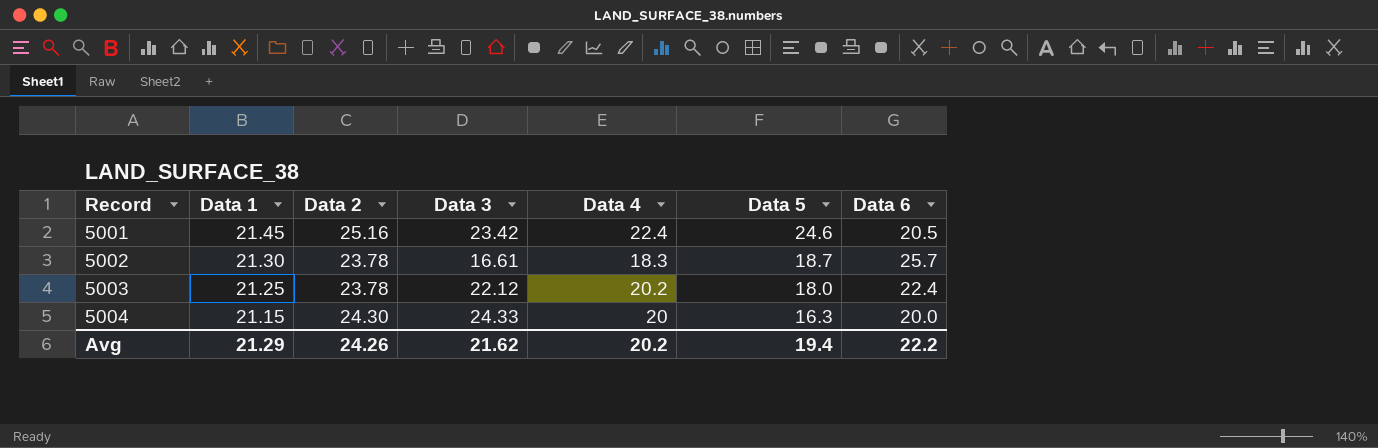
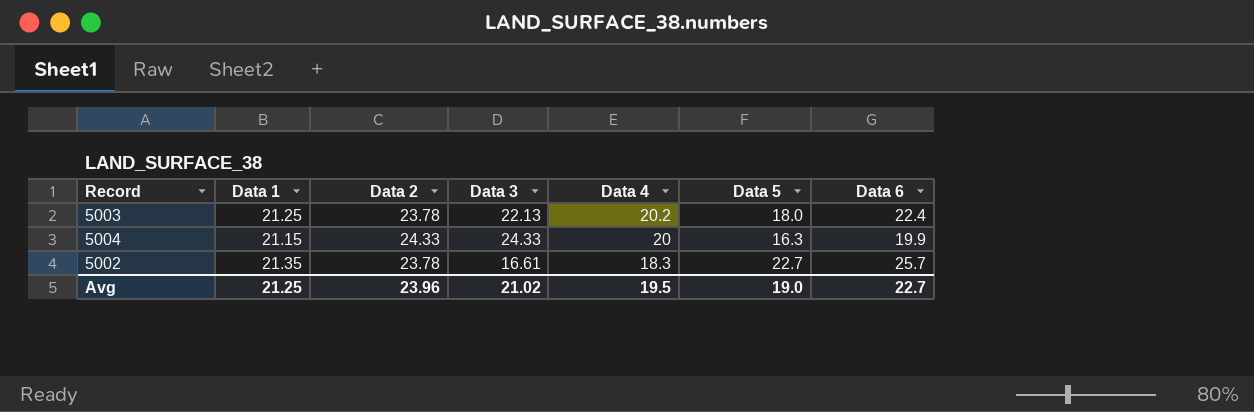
row order: Record ascending -> Data 4 descending
row 5001: 21.45 | 25.16 | 23.42 | 22.4 | 24.6 | 20.5 -> none
5003 | Data 3: 22.12 -> 22.13
5004 | Data 2: 24.30 -> 24.33
5004 | Data 6: 20.0 -> 19.9
5002 | Data 1: 21.30 -> 21.35
5002 | Data 5: 18.7 -> 22.7
Avg | Data 1: 21.29 -> 21.25
Avg | Data 2: 24.26 -> 23.96
Avg | Data 3: 21.62 -> 21.02
Avg | Data 4: 20.2 -> 19.5
Avg | Data 5: 19.4 -> 19.0
Avg | Data 6: 22.2 -> 22.7

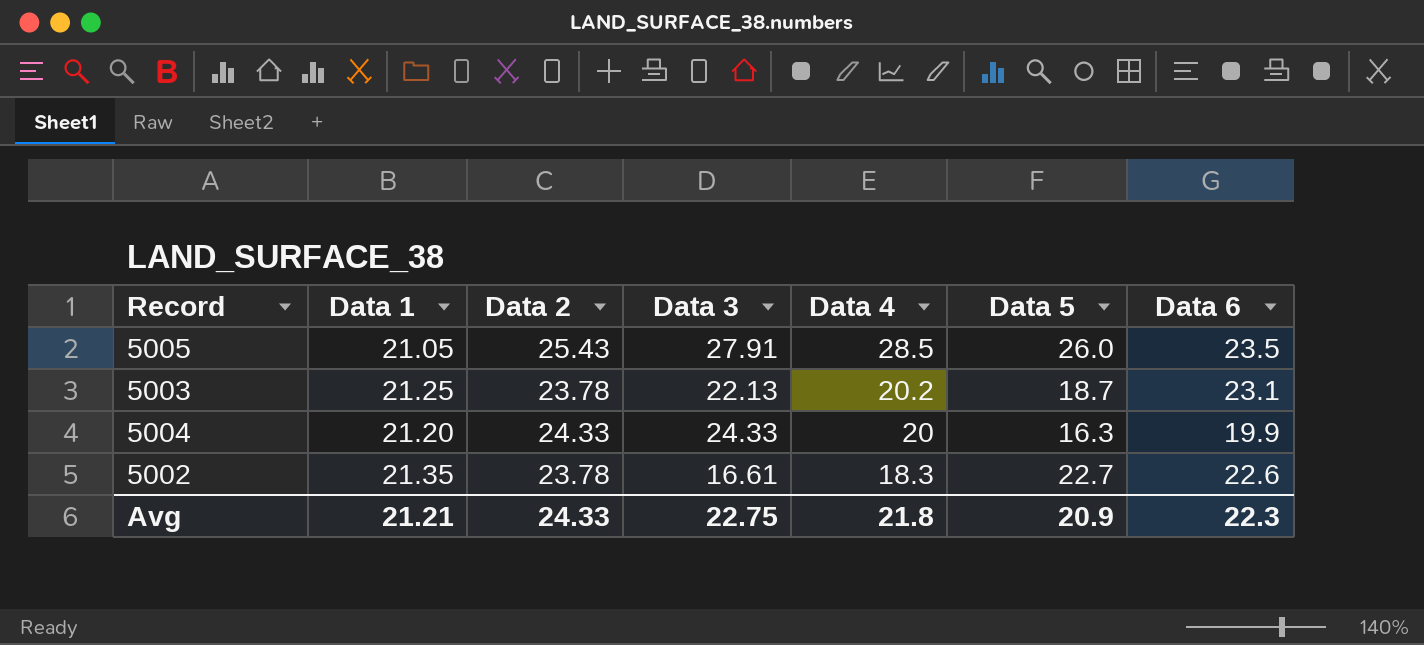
row 5005: none -> 21.05 | 25.43 | 27.91 | 28.5 | 26.0 | 23.5
5003 | Data 5: 18.0 -> 18.7
5003 | Data 6: 22.4 -> 23.1
5004 | Data 1: 21.15 -> 21.20
5002 | Data 6: 25.7 -> 22.6
Avg | Data 1: 21.25 -> 21.21
Avg | Data 2: 23.96 -> 24.33
Avg | Data 3: 21.02 -> 22.75
Avg | Data 4: 19.5 -> 21.8
Avg | Data 5: 19.0 -> 20.9
Avg | Data 6: 22.7 -> 22.3

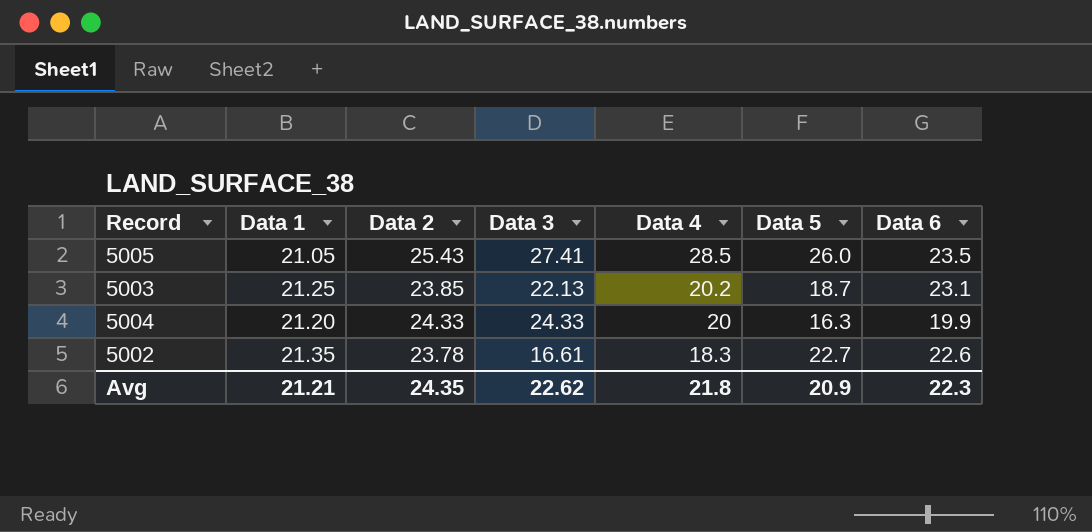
5005 | Data 3: 27.91 -> 27.41
5003 | Data 2: 23.78 -> 23.85
Avg | Data 2: 24.33 -> 24.35
Avg | Data 3: 22.75 -> 22.62

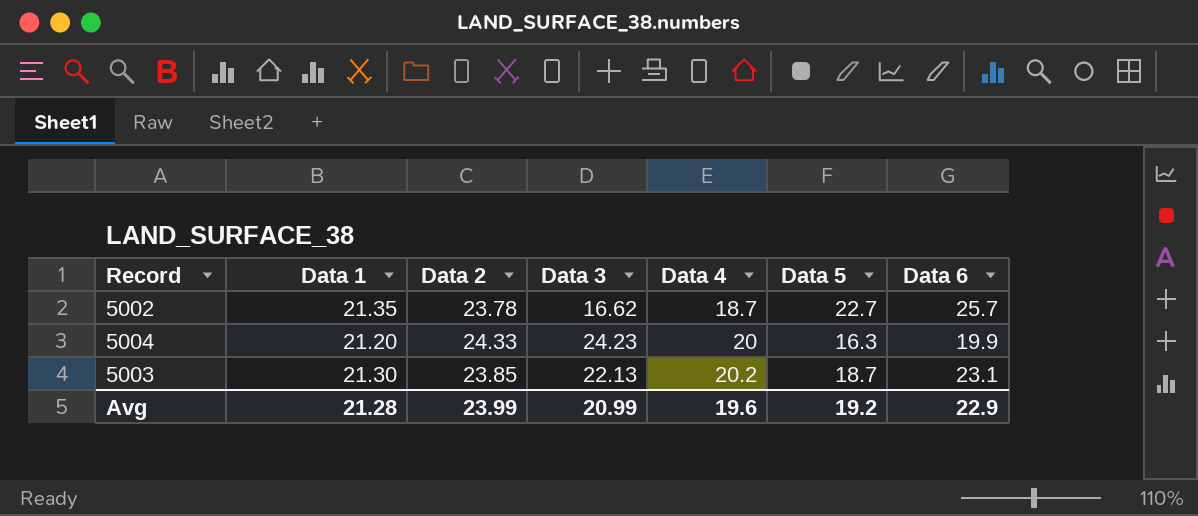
row order: Data 4 descending -> Data 4 ascending
row 5005: 21.05 | 25.43 | 27.41 | 28.5 | 26.0 | 23.5 -> none
5002 | Data 3: 16.61 -> 16.62
5002 | Data 4: 18.3 -> 18.7
5002 | Data 6: 22.6 -> 25.7
5004 | Data 3: 24.33 -> 24.23
5003 | Data 1: 21.25 -> 21.30
Avg | Data 1: 21.21 -> 21.28
Avg | Data 2: 24.35 -> 23.99
Avg | Data 3: 22.62 -> 20.99
Avg | Data 4: 21.8 -> 19.6
Avg | Data 5: 20.9 -> 19.2
Avg | Data 6: 22.3 -> 22.9

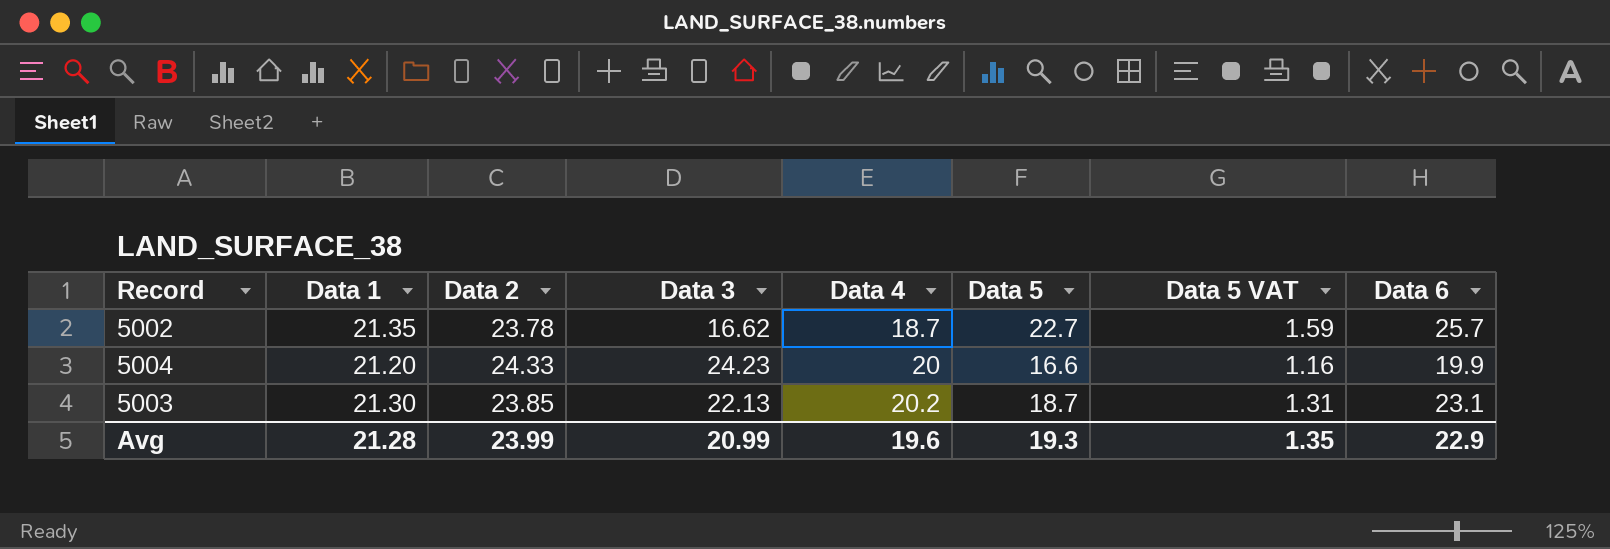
column Data 5 VAT | formula: none -> [Data 5] * 0.07
5004 | Data 5: 16.3 -> 16.6
Avg | Data 5: 19.2 -> 19.3

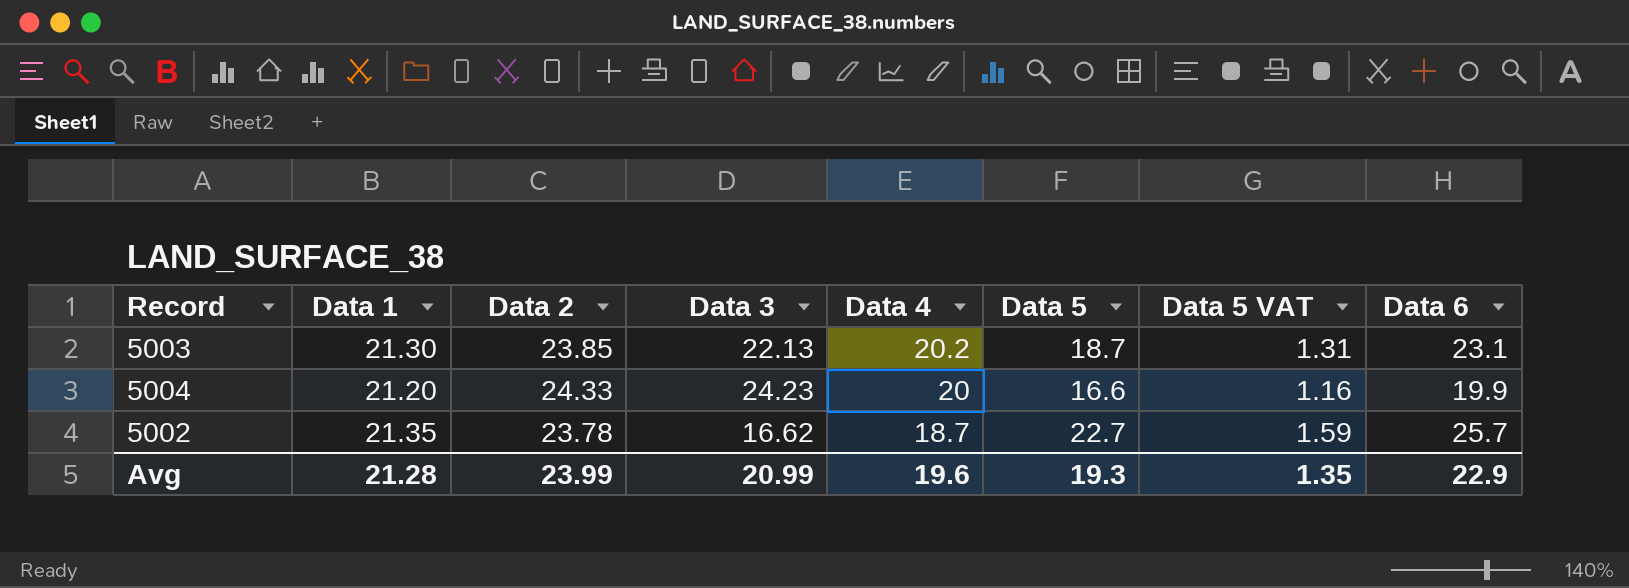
row order: Data 4 ascending -> Data 4 descending

